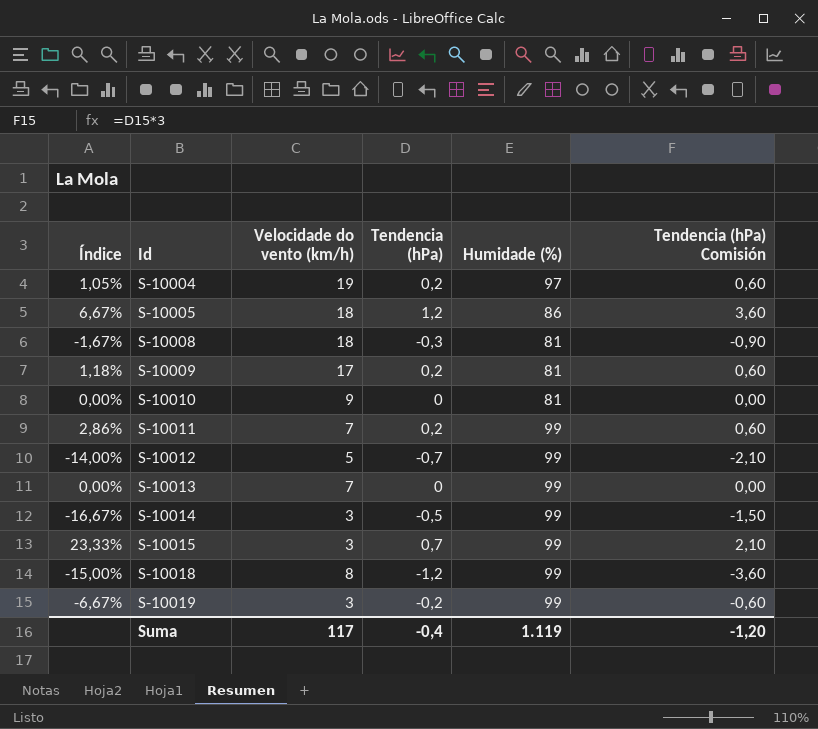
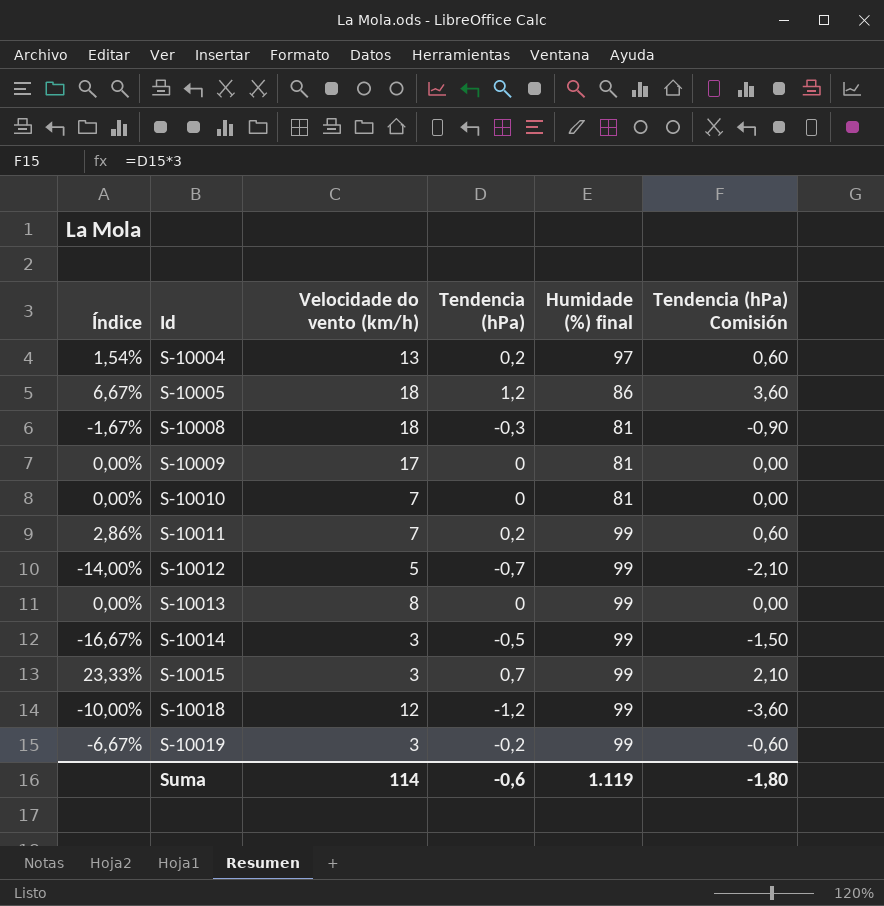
column name: Humidade (%) -> Humidade (%) final
S-10004 | Índice: 1,05% -> 1,54%
S-10004 | Velocidade do vento (km/h): 19 -> 13
S-10009 | Índice: 1,18% -> 0,00%
S-10009 | Tendencia (hPa): 0,2 -> 0
S-10009 | Tendencia (hPa) Comisión: 0,60 -> 0,00
S-10010 | Velocidade do vento (km/h): 9 -> 7
S-10013 | Velocidade do vento (km/h): 7 -> 8
S-10018 | Índice: -15,00% -> -10,00%
S-10018 | Velocidade do vento (km/h): 8 -> 12
Suma | Velocidade do vento (km/h): 117 -> 114
Suma | Tendencia (hPa): -0,4 -> -0,6
Suma | Tendencia (hPa) Comisión: -1,20 -> -1,80

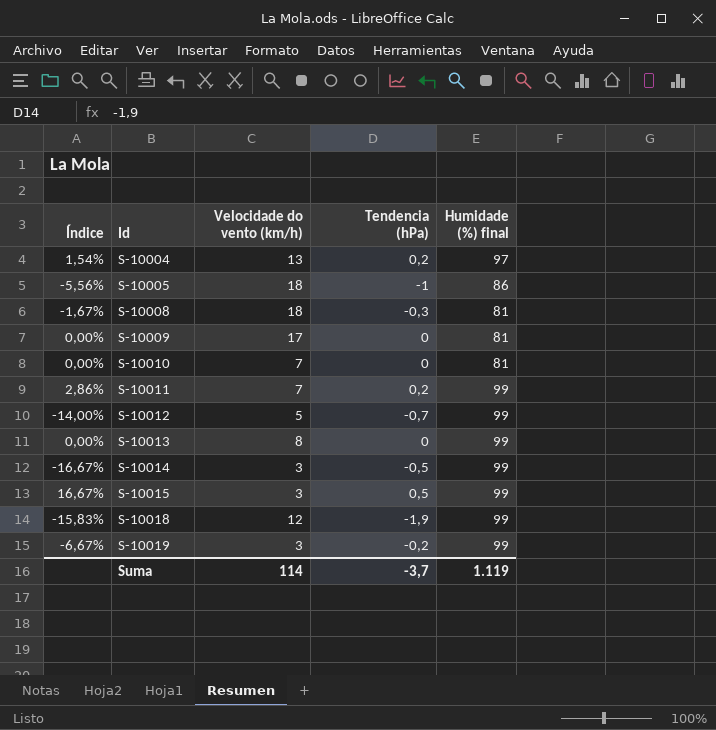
column Tendencia (hPa) Comisión | formula: [Tendencia (hPa)] * 3 -> none
S-10005 | Índice: 6,67% -> -5,56%
S-10005 | Tendencia (hPa): 1,2 -> -1
S-10015 | Índice: 23,33% -> 16,67%
S-10015 | Tendencia (hPa): 0,7 -> 0,5
S-10018 | Índice: -10,00% -> -15,83%
S-10018 | Tendencia (hPa): -1,2 -> -1,9
Suma | Tendencia (hPa): -0,6 -> -3,7

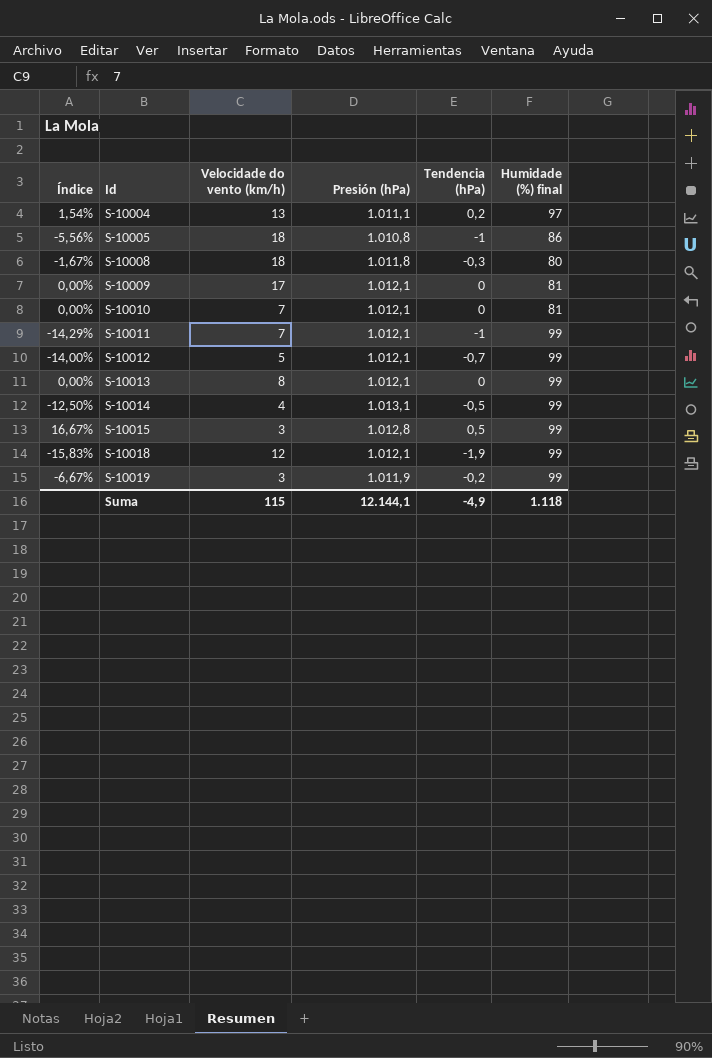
column Presión (hPa) | position: none -> 4
S-10008 | Humidade (%) final: 81 -> 80
S-10011 | Índice: 2,86% -> -14,29%
S-10011 | Tendencia (hPa): 0,2 -> -1
S-10014 | Índice: -16,67% -> -12,50%
S-10014 | Velocidade do vento (km/h): 3 -> 4
Suma | Velocidade do vento (km/h): 114 -> 115
Suma | Tendencia (hPa): -3,7 -> -4,9
Suma | Humidade (%) final: 1.119 -> 1.118

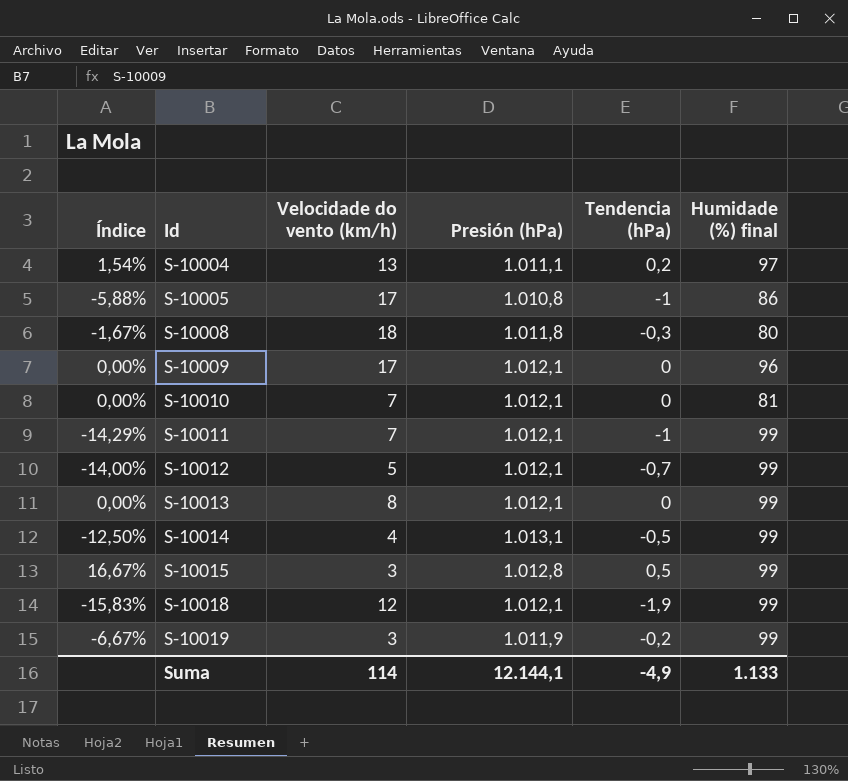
S-10005 | Índice: -5,56% -> -5,88%
S-10005 | Velocidade do vento (km/h): 18 -> 17
S-10009 | Humidade (%) final: 81 -> 96
Suma | Velocidade do vento (km/h): 115 -> 114
Suma | Humidade (%) final: 1.118 -> 1.133

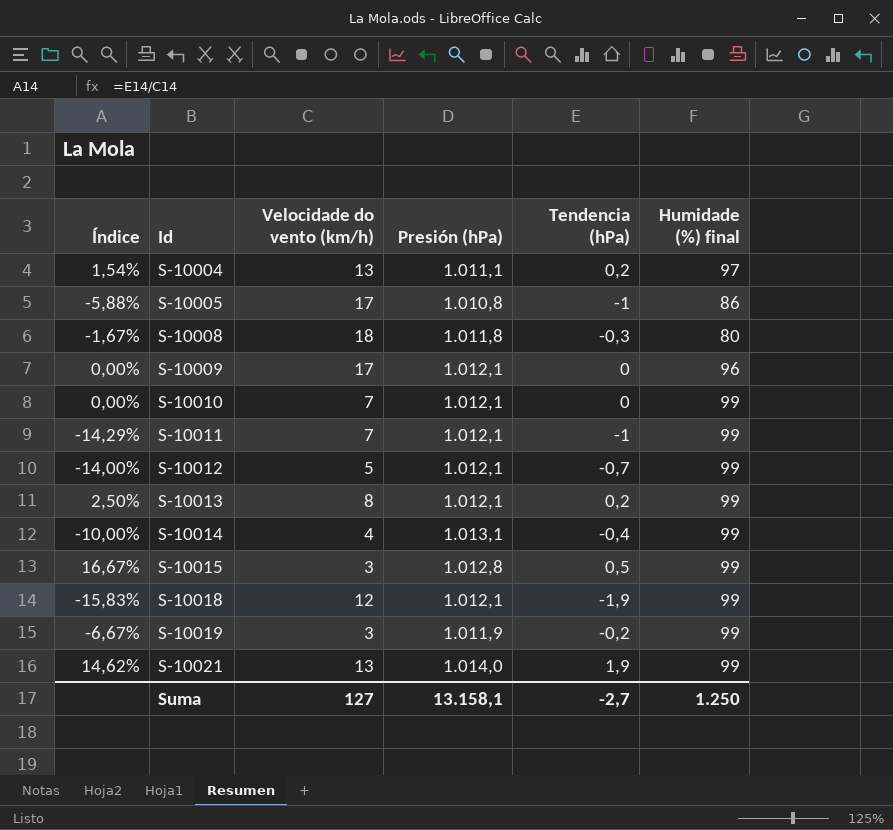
S-10010 | Humidade (%) final: 81 -> 99
S-10013 | Índice: 0,00% -> 2,50%
S-10013 | Tendencia (hPa): 0 -> 0,2
S-10014 | Índice: -12,50% -> -10,00%
S-10014 | Tendencia (hPa): -0,5 -> -0,4
row S-10021: none -> 14,62% | 13 | 1.014,0 | 1,9 | 99
Suma | Velocidade do vento (km/h): 114 -> 127
Suma | Presión (hPa): 12.144,1 -> 13.158,1
Suma | Tendencia (hPa): -4,9 -> -2,7
Suma | Humidade (%) final: 1.133 -> 1.250

